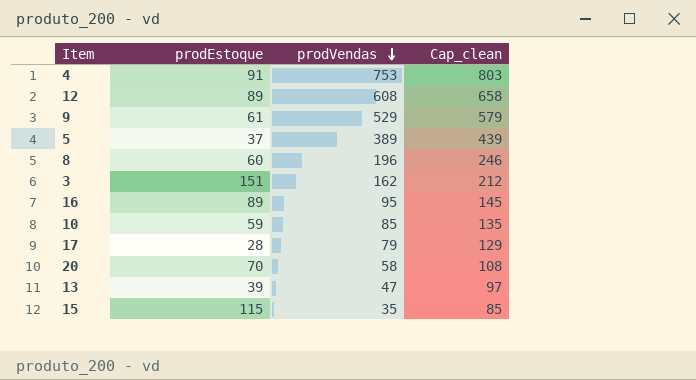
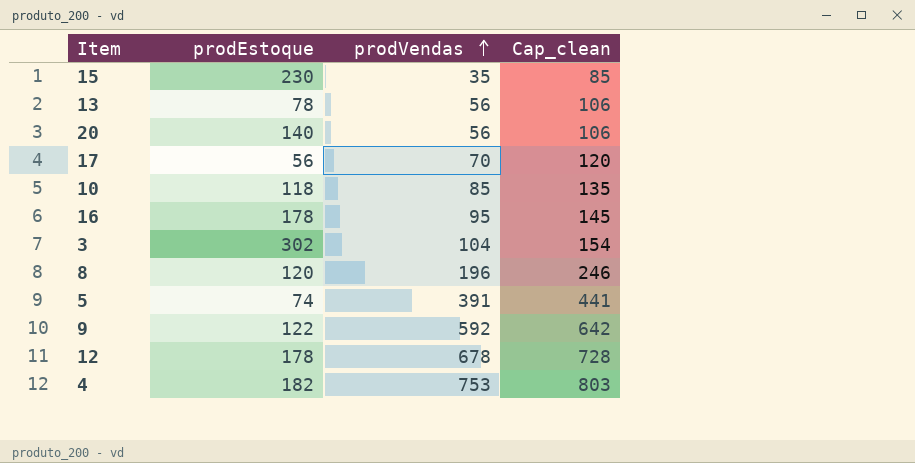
row order: prodVendas descending -> prodVendas ascending
15 | prodEstoque: 115 -> 230
13 | prodEstoque: 39 -> 78
13 | prodVendas: 47 -> 56
13 | Cap_clean: 97 -> 106
20 | prodEstoque: 70 -> 140
20 | prodVendas: 58 -> 56
20 | Cap_clean: 108 -> 106
17 | prodEstoque: 28 -> 56
17 | prodVendas: 79 -> 70
17 | Cap_clean: 129 -> 120
10 | prodEstoque: 59 -> 118
16 | prodEstoque: 89 -> 178
3 | prodEstoque: 151 -> 302
3 | prodVendas: 162 -> 104
3 | Cap_clean: 212 -> 154
8 | prodEstoque: 60 -> 120
5 | prodEstoque: 37 -> 74
5 | prodVendas: 389 -> 391
5 | Cap_clean: 439 -> 441
9 | prodEstoque: 61 -> 122
9 | prodVendas: 529 -> 592
9 | Cap_clean: 579 -> 642
12 | prodEstoque: 89 -> 178
12 | prodVendas: 608 -> 678
12 | Cap_clean: 658 -> 728
4 | prodEstoque: 91 -> 182

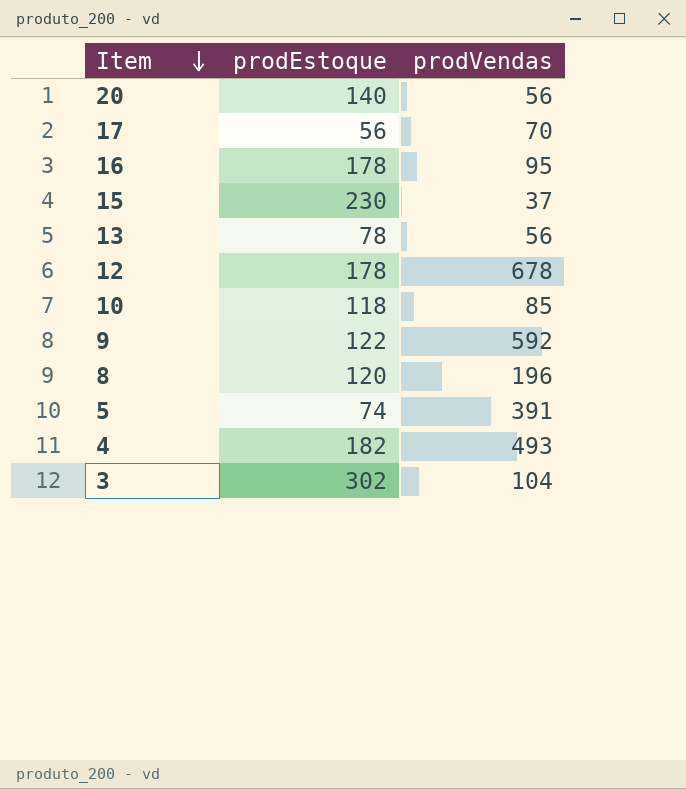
row order: prodVendas ascending -> Item descending
column Cap_clean | formula: [prodVendas] + 50 -> none
15 | prodVendas: 35 -> 37
4 | prodVendas: 753 -> 493

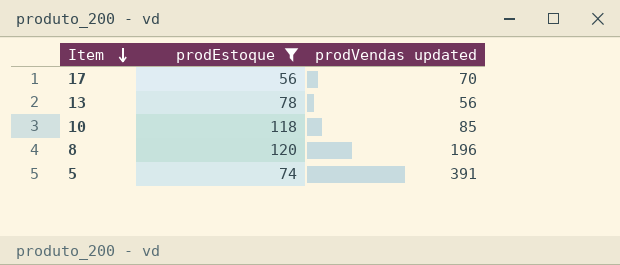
filter: none -> prodEstoque <= 120
column name: prodVendas -> prodVendas updated

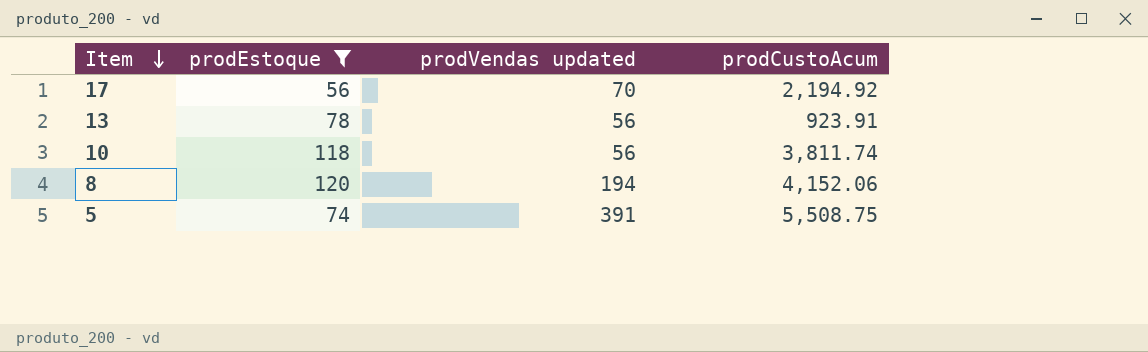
column prodCustoAcum | position: none -> 4
10 | prodVendas updated: 85 -> 56
8 | prodVendas updated: 196 -> 194

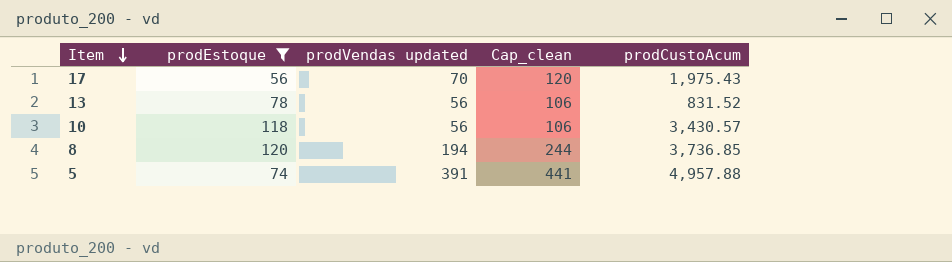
column Cap_clean | formula: none -> [prodVendas updated] + 50
17 | prodCustoAcum: 2,194.92 -> 1,975.43
13 | prodCustoAcum: 923.91 -> 831.52
10 | prodCustoAcum: 3,811.74 -> 3,430.57
8 | prodCustoAcum: 4,152.06 -> 3,736.85
5 | prodCustoAcum: 5,508.75 -> 4,957.88

